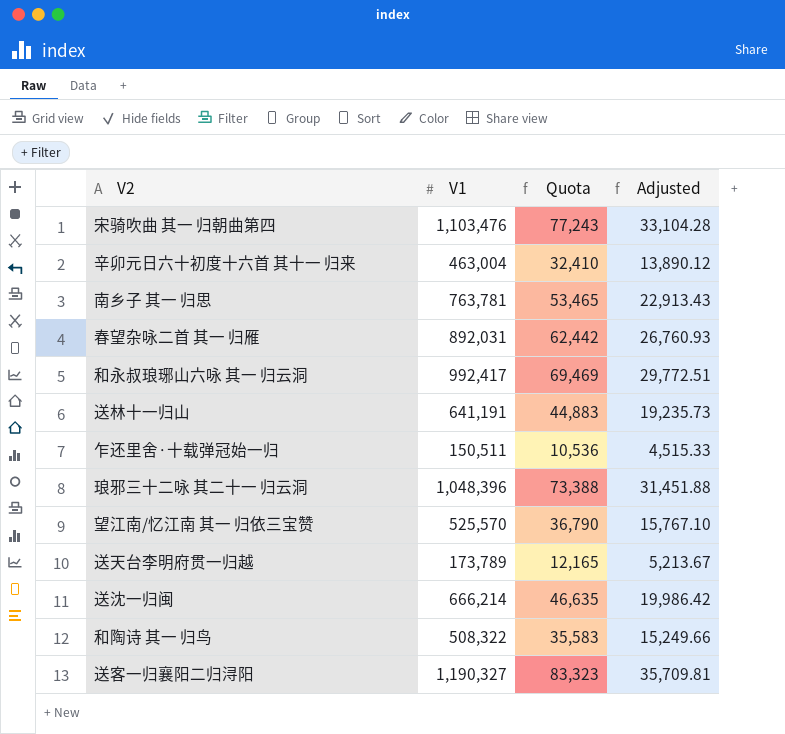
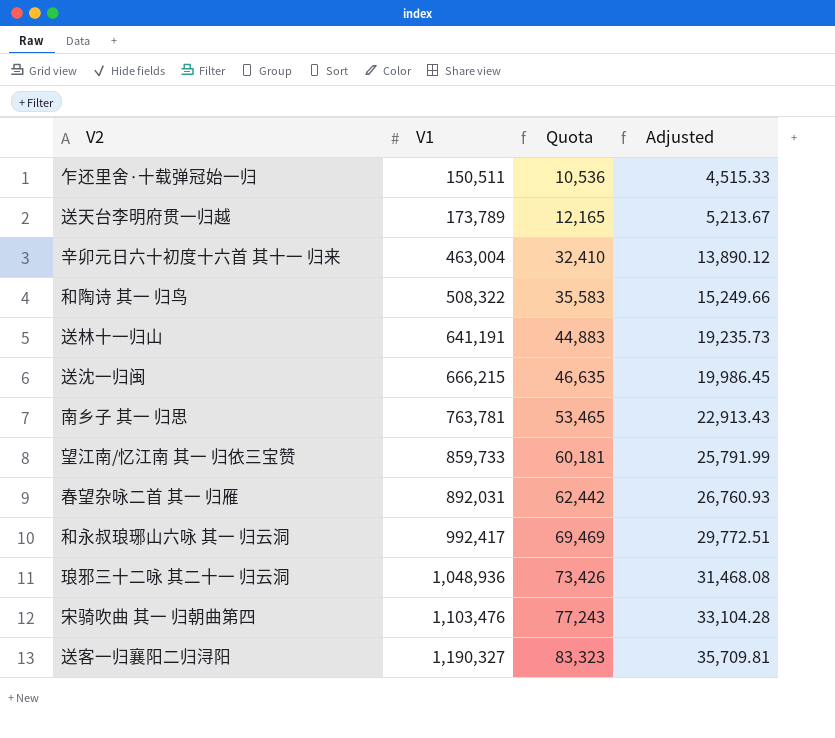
row order: none -> V1 ascending
送沈一归闽 | V1: 666,214 -> 666,215
送沈一归闽 | Adjusted: 19,986.42 -> 19,986.45
望江南/忆江南 其一 归依三宝赞 | V1: 525,570 -> 859,733
望江南/忆江南 其一 归依三宝赞 | Quota: 36,790 -> 60,181
望江南/忆江南 其一 归依三宝赞 | Adjusted: 15,767.10 -> 25,791.99
琅邪三十二咏 其二十一 归云洞 | V1: 1,048,396 -> 1,048,936
琅邪三十二咏 其二十一 归云洞 | Quota: 73,388 -> 73,426
琅邪三十二咏 其二十一 归云洞 | Adjusted: 31,451.88 -> 31,468.08

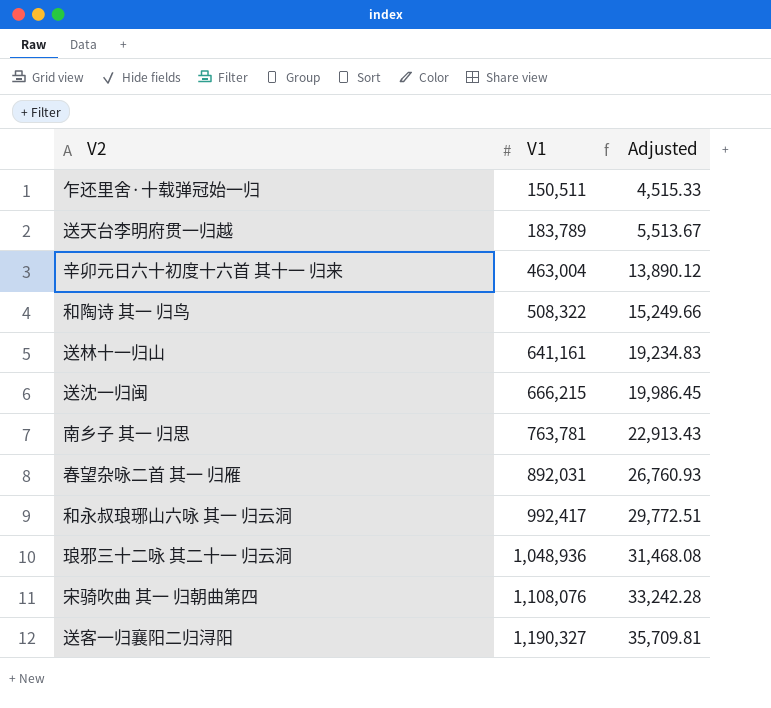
column Quota | formula: [V1] * 0.07 -> none
row 望江南/忆江南 其一 归依三宝赞: 859,733 | 60,181 | 25,791.99 -> none
送天台李明府贯一归越 | V1: 173,789 -> 183,789
送天台李明府贯一归越 | Adjusted: 5,213.67 -> 5,513.67
送林十一归山 | V1: 641,191 -> 641,161
送林十一归山 | Adjusted: 19,235.73 -> 19,234.83
宋骑吹曲 其一 归朝曲第四 | V1: 1,103,476 -> 1,108,076
宋骑吹曲 其一 归朝曲第四 | Adjusted: 33,104.28 -> 33,242.28

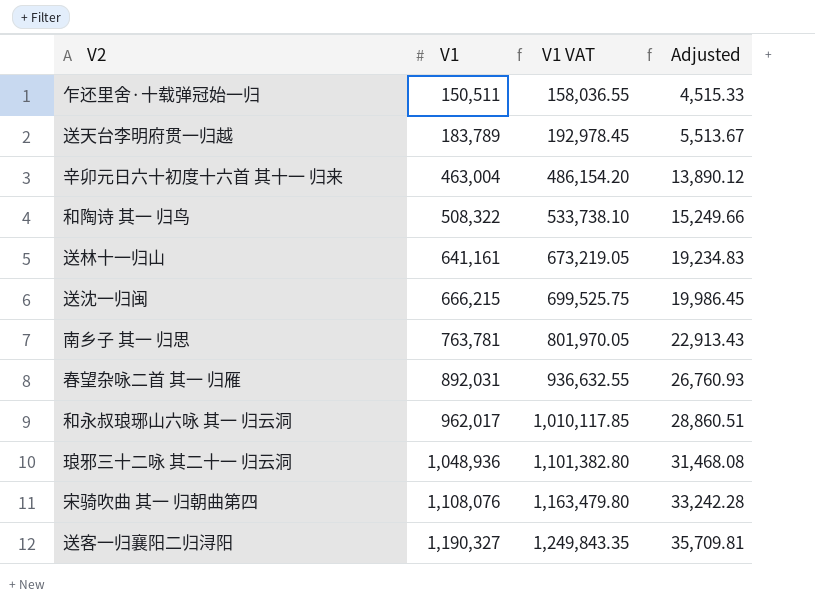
column V1 VAT | formula: none -> [V1] * 1.05
和永叔琅琊山六咏 其一 归云洞 | V1: 992,417 -> 962,017
和永叔琅琊山六咏 其一 归云洞 | Adjusted: 29,772.51 -> 28,860.51

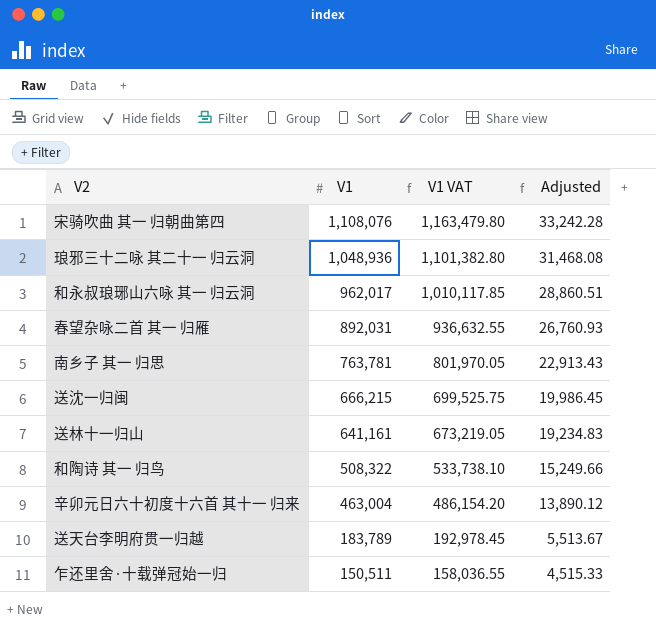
row order: V1 ascending -> V1 descending
row 送客一归襄阳二归浔阳: 1,190,327 | 1,249,843.35 | 35,709.81 -> none

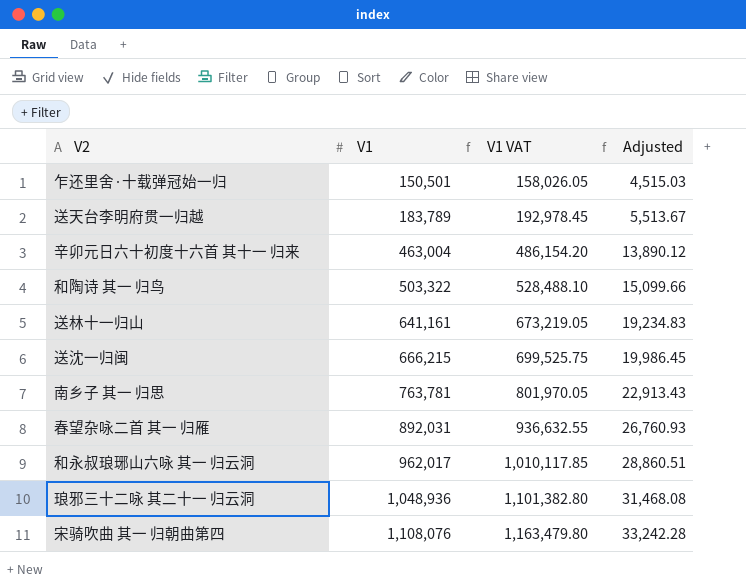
row order: V1 descending -> V1 ascending
乍还里舍·十载弹冠始一归 | V1: 150,511 -> 150,501
乍还里舍·十载弹冠始一归 | V1 VAT: 158,036.55 -> 158,026.05
乍还里舍·十载弹冠始一归 | Adjusted: 4,515.33 -> 4,515.03
和陶诗 其一 归鸟 | V1: 508,322 -> 503,322
和陶诗 其一 归鸟 | V1 VAT: 533,738.10 -> 528,488.10
和陶诗 其一 归鸟 | Adjusted: 15,249.66 -> 15,099.66

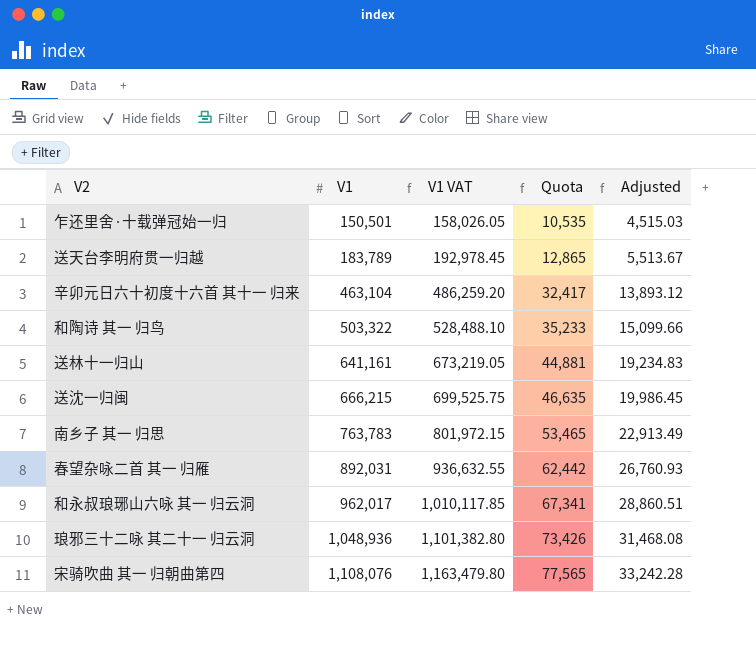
column Quota | formula: none -> [V1] * 0.07
辛卯元日六十初度十六首 其十一 归来 | V1: 463,004 -> 463,104
辛卯元日六十初度十六首 其十一 归来 | V1 VAT: 486,154.20 -> 486,259.20
辛卯元日六十初度十六首 其十一 归来 | Adjusted: 13,890.12 -> 13,893.12
南乡子 其一 归思 | V1: 763,781 -> 763,783
南乡子 其一 归思 | V1 VAT: 801,970.05 -> 801,972.15
南乡子 其一 归思 | Adjusted: 22,913.43 -> 22,913.49

